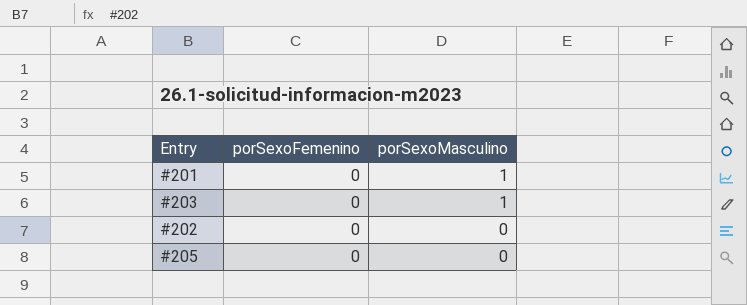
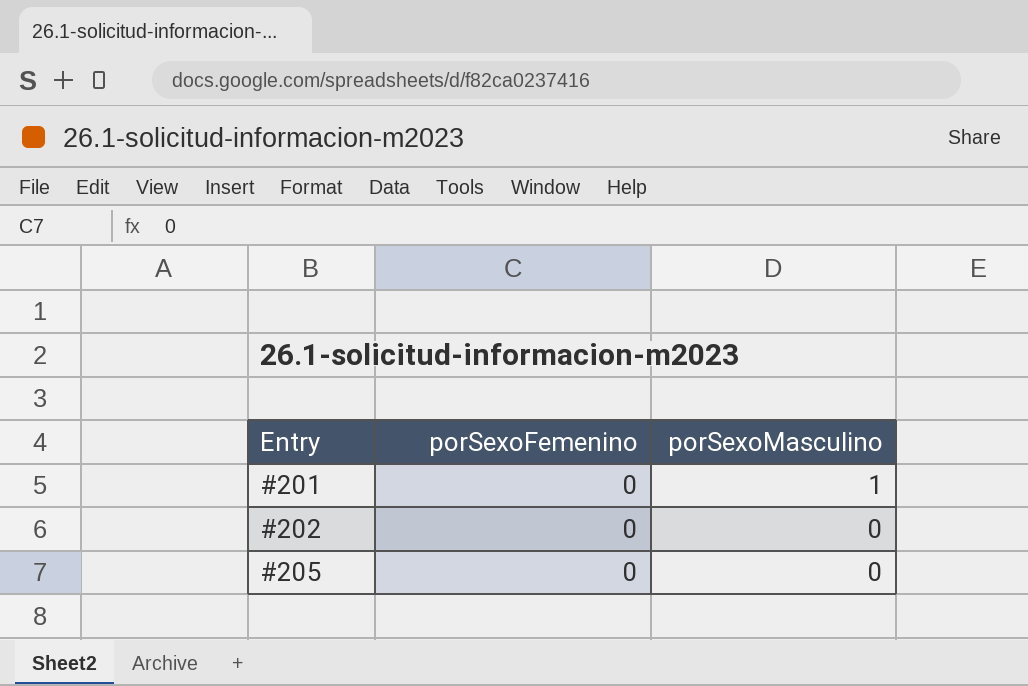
row #203: 0 | 1 -> none

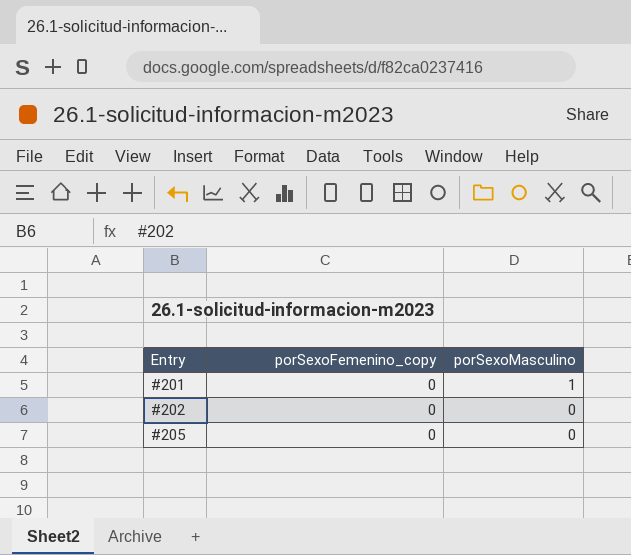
column name: porSexoFemenino -> porSexoFemenino_copy

